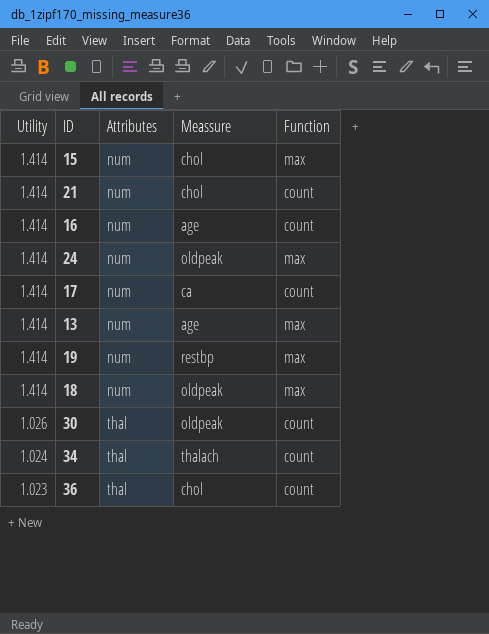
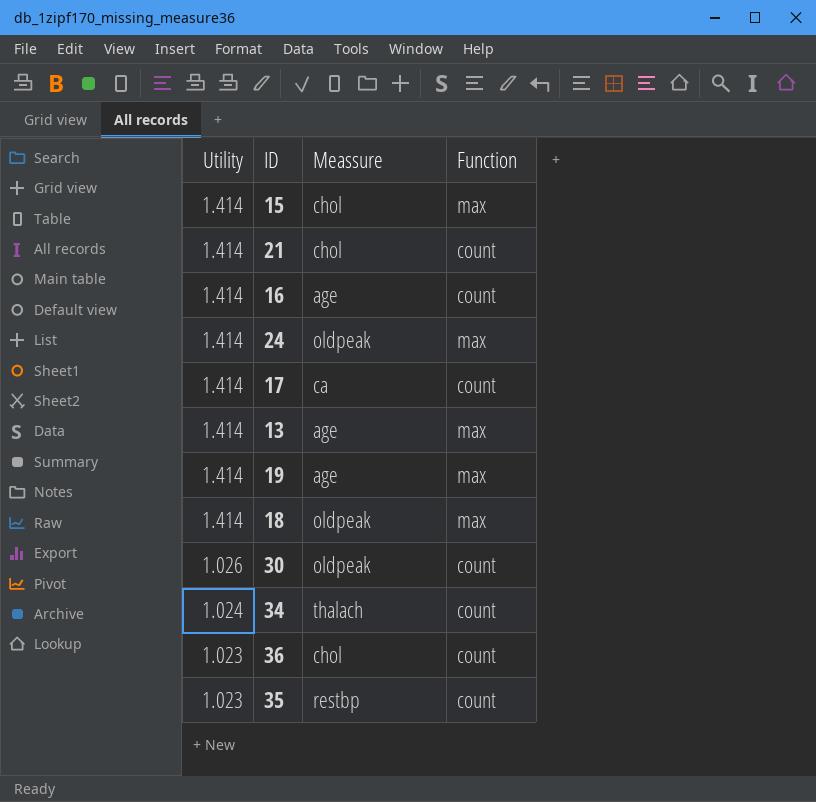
column Attributes | position: 3 -> none
19 | Meassure: restbp -> age
row 35: none -> 1.023 | restbp | count

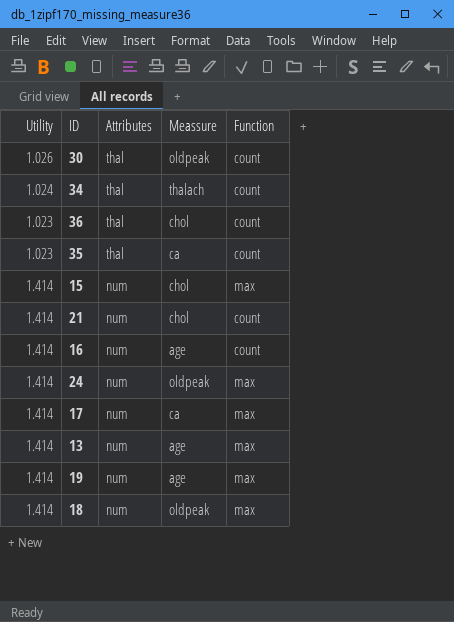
row order: Utility descending -> Attributes descending
column Attributes | position: none -> 3
35 | Meassure: restbp -> ca
17 | Function: count -> max

